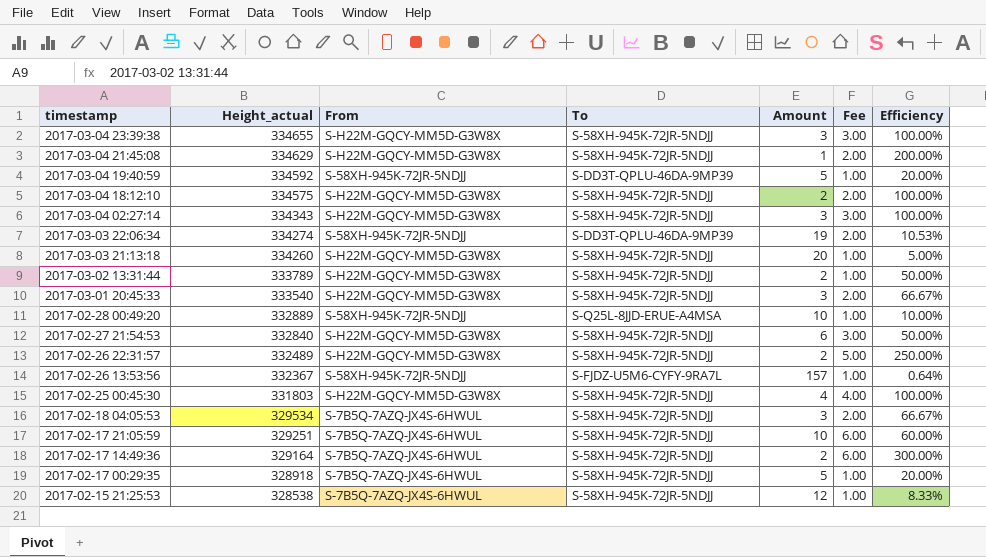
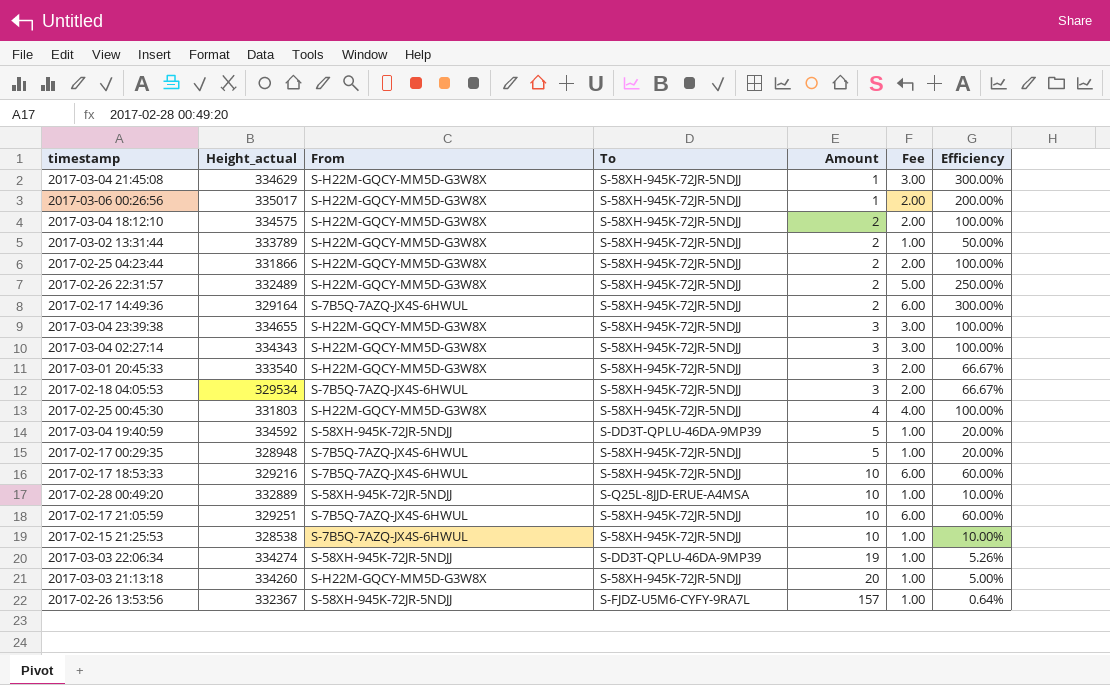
row order: timestamp descending -> Amount ascending
row 2017-02-27 21:54:53: 332840 | S-H22M-GQCY-MM5D-G3W8X | S-58XH-945K-72JR-5NDJJ | 6 | 3.00 | 50.00% -> none
2017-03-04 21:45:08 | Fee: 2.00 -> 3.00
2017-03-04 21:45:08 | Efficiency: 200.00% -> 300.00%
row 2017-03-06 00:26:56: none -> 335017 | S-H22M-GQCY-MM5D-G3W8X | S-58XH-945K-72JR-5NDJJ | 1 | 2.00 | 200.00%
row 2017-02-25 04:23:44: none -> 331866 | S-H22M-GQCY-MM5D-G3W8X | S-58XH-945K-72JR-5NDJJ | 2 | 2.00 | 100.00%
2017-02-17 00:29:35 | Height_actual: 328918 -> 328948
row 2017-02-17 18:53:33: none -> 329216 | S-7B5Q-7AZQ-JX4S-6HWUL | S-58XH-945K-72JR-5NDJJ | 10 | 6.00 | 60.00%
2017-02-15 21:25:53 | Amount: 12 -> 10
2017-02-15 21:25:53 | Efficiency: 8.33% -> 10.00%
2017-03-03 22:06:34 | Fee: 2.00 -> 1.00
2017-03-03 22:06:34 | Efficiency: 10.53% -> 5.26%

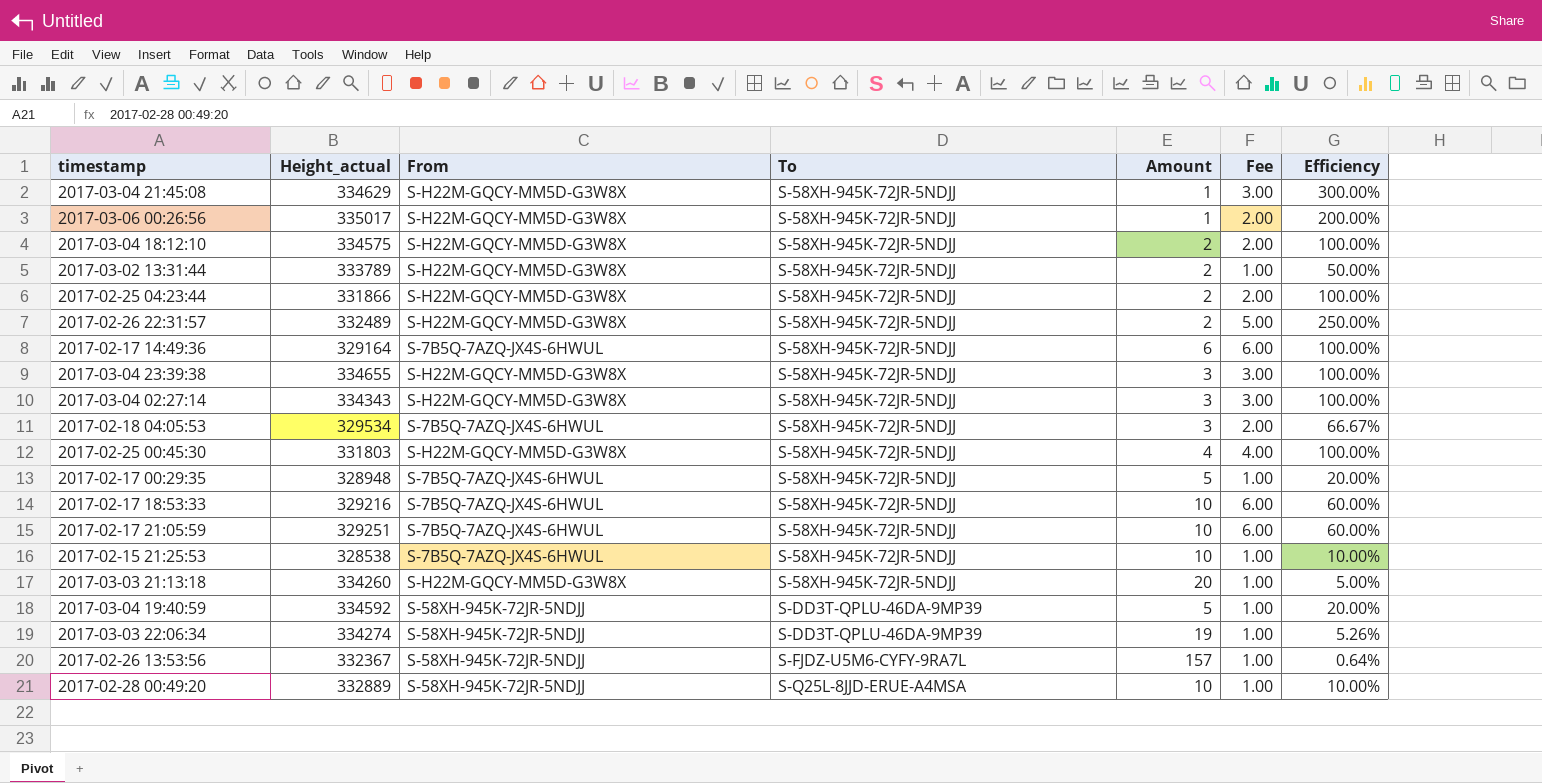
row order: Amount ascending -> To ascending
row 2017-03-01 20:45:33: 333540 | S-H22M-GQCY-MM5D-G3W8X | S-58XH-945K-72JR-5NDJJ | 3 | 2.00 | 66.67% -> none
2017-02-17 14:49:36 | Amount: 2 -> 6
2017-02-17 14:49:36 | Efficiency: 300.00% -> 100.00%

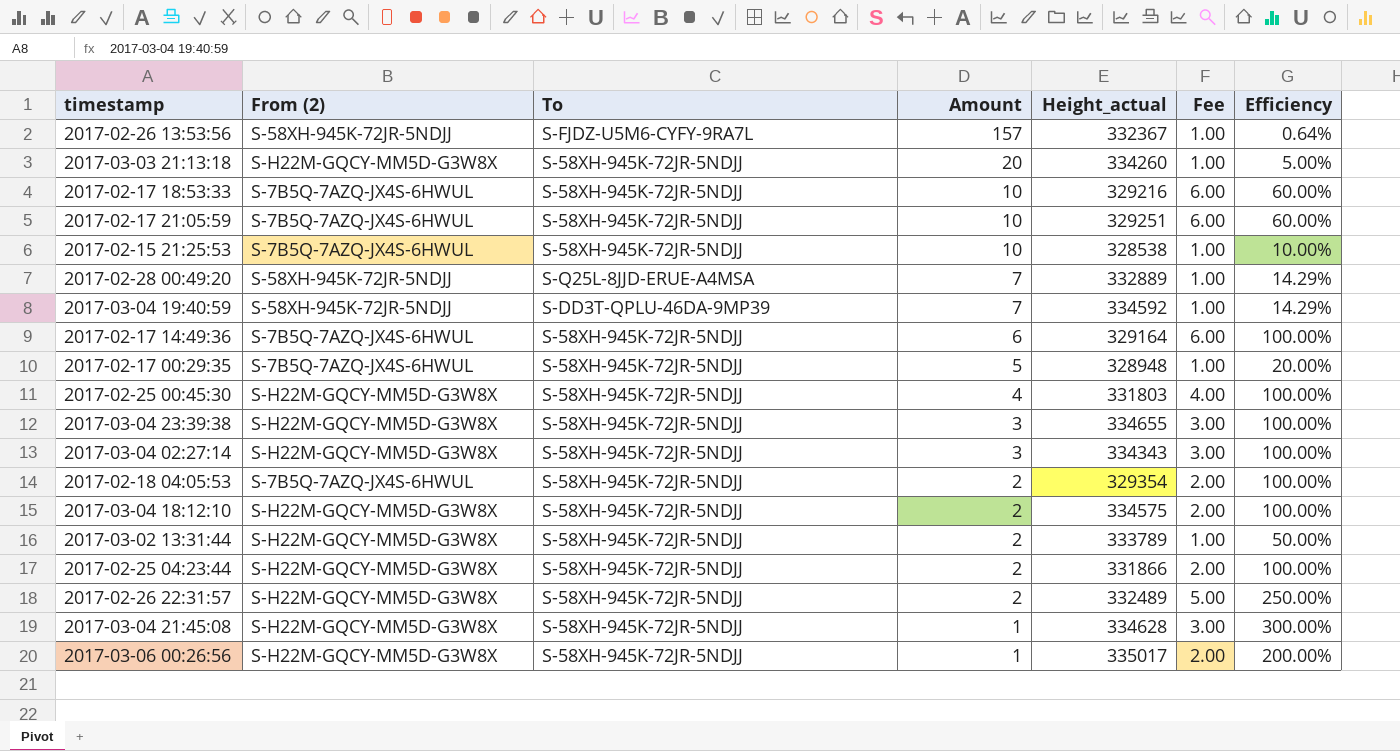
row order: To ascending -> Amount descending
column name: From -> From (2)
column Height_actual | position: 2 -> 5
row 2017-03-03 22:06:34: 334274 | S-58XH-945K-72JR-5NDJJ | S-DD3T-QPLU-46DA-9MP39 | 19 | 1.00 | 5.26% -> none
2017-02-28 00:49:20 | Amount: 10 -> 7
2017-02-28 00:49:20 | Efficiency: 10.00% -> 14.29%
2017-03-04 19:40:59 | Amount: 5 -> 7
2017-03-04 19:40:59 | Efficiency: 20.00% -> 14.29%
2017-02-18 04:05:53 | Amount: 3 -> 2
2017-02-18 04:05:53 | Height_actual: 329534 -> 329354
2017-02-18 04:05:53 | Efficiency: 66.67% -> 100.00%
2017-03-04 21:45:08 | Height_actual: 334629 -> 334628

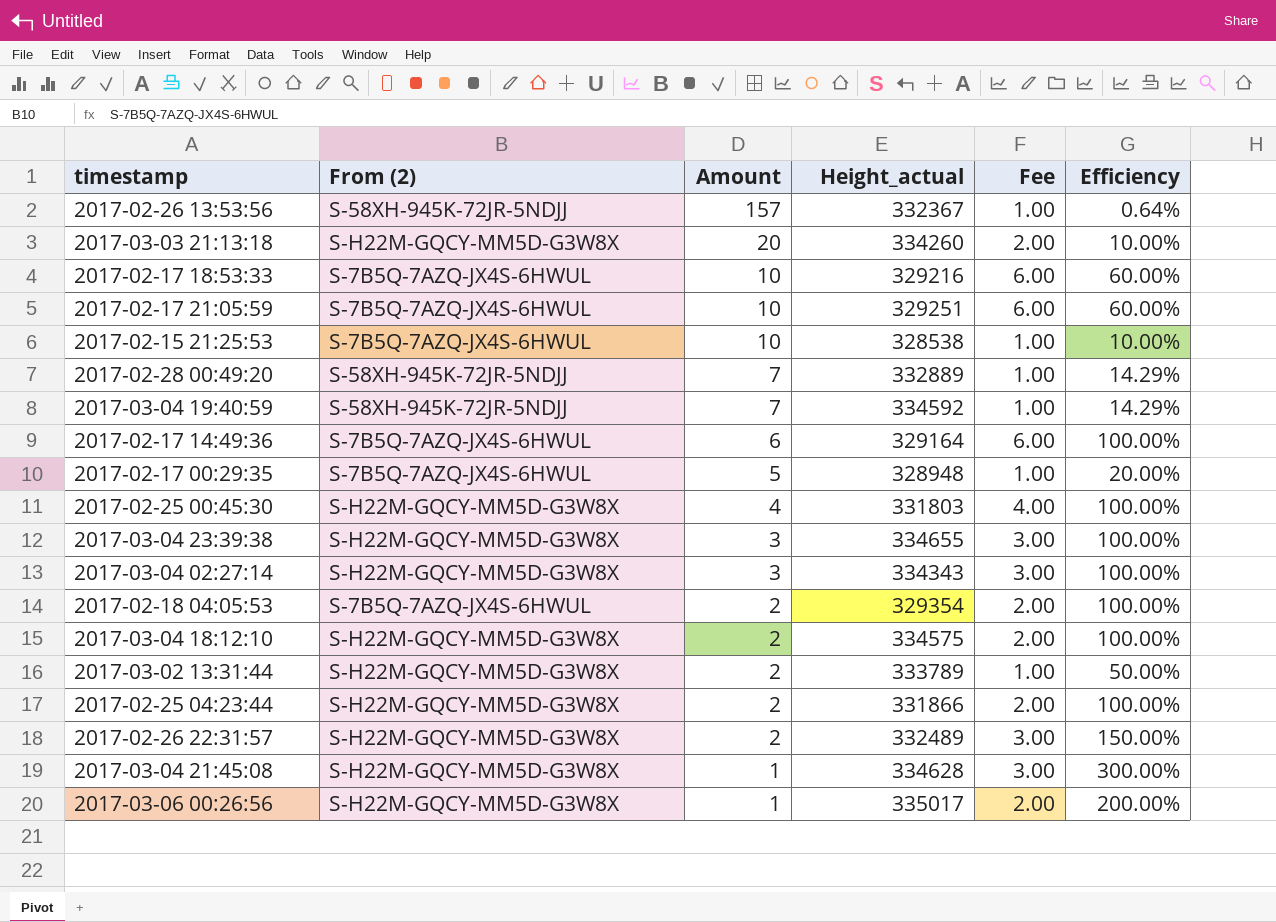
column To | position: 3 -> none
2017-03-03 21:13:18 | Fee: 1.00 -> 2.00
2017-03-03 21:13:18 | Efficiency: 5.00% -> 10.00%
2017-02-26 22:31:57 | Fee: 5.00 -> 3.00
2017-02-26 22:31:57 | Efficiency: 250.00% -> 150.00%

